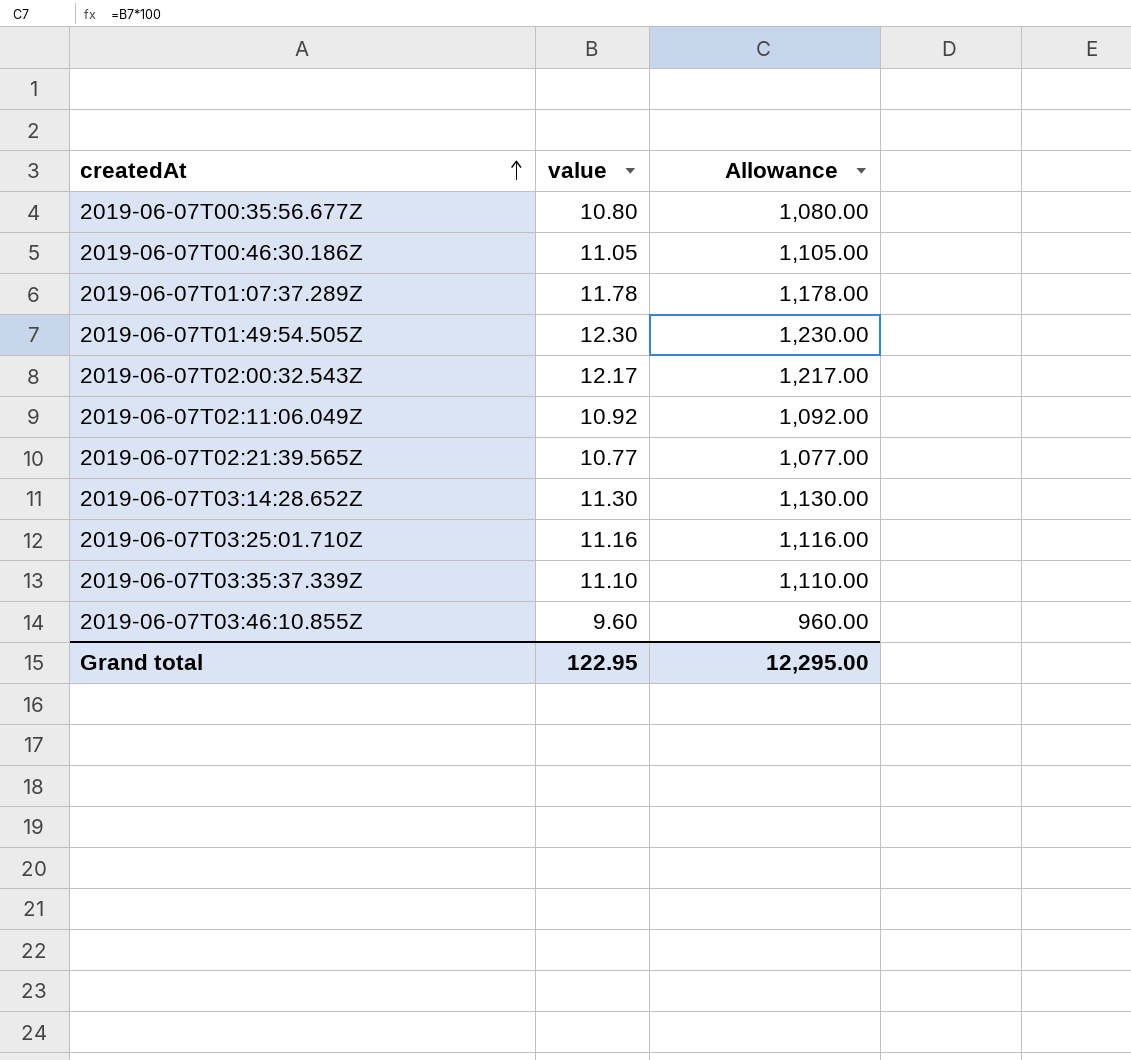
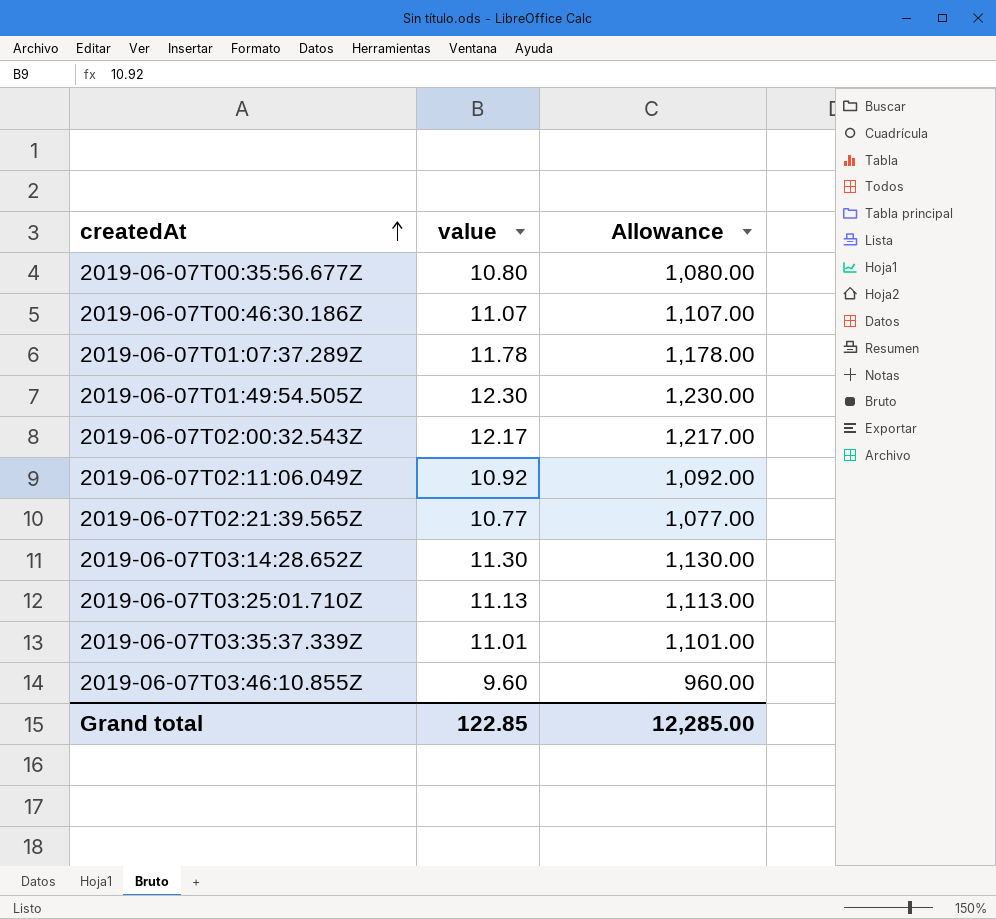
2019-06-07T00:46:30.186Z | value: 11.05 -> 11.07
2019-06-07T00:46:30.186Z | Allowance: 1,105.00 -> 1,107.00
2019-06-07T03:25:01.710Z | value: 11.16 -> 11.13
2019-06-07T03:25:01.710Z | Allowance: 1,116.00 -> 1,113.00
2019-06-07T03:35:37.339Z | value: 11.10 -> 11.01
2019-06-07T03:35:37.339Z | Allowance: 1,110.00 -> 1,101.00
Grand total | value: 122.95 -> 122.85
Grand total | Allowance: 12,295.00 -> 12,285.00

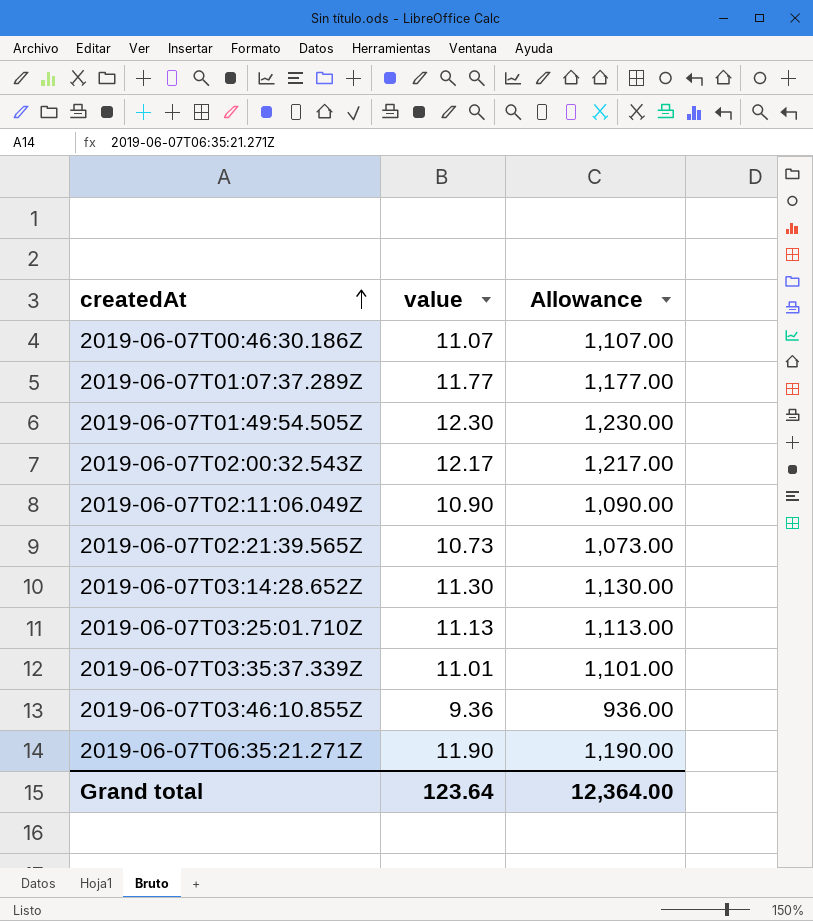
row 2019-06-07T00:35:56.677Z: 10.80 | 1,080.00 -> none
2019-06-07T01:07:37.289Z | value: 11.78 -> 11.77
2019-06-07T01:07:37.289Z | Allowance: 1,178.00 -> 1,177.00
2019-06-07T02:11:06.049Z | value: 10.92 -> 10.90
2019-06-07T02:11:06.049Z | Allowance: 1,092.00 -> 1,090.00
2019-06-07T02:21:39.565Z | value: 10.77 -> 10.73
2019-06-07T02:21:39.565Z | Allowance: 1,077.00 -> 1,073.00
2019-06-07T03:46:10.855Z | value: 9.60 -> 9.36
2019-06-07T03:46:10.855Z | Allowance: 960.00 -> 936.00
row 2019-06-07T06:35:21.271Z: none -> 11.90 | 1,190.00
Grand total | value: 122.85 -> 123.64
Grand total | Allowance: 12,285.00 -> 12,364.00

